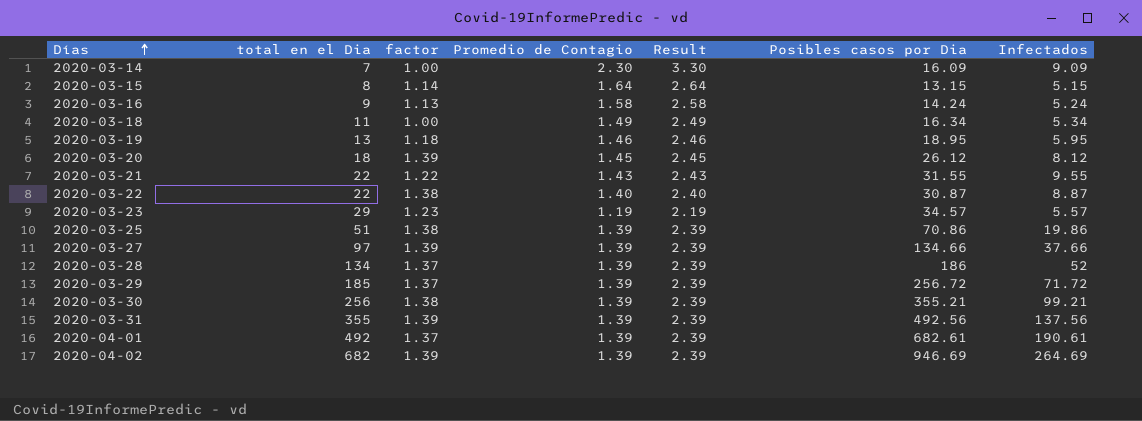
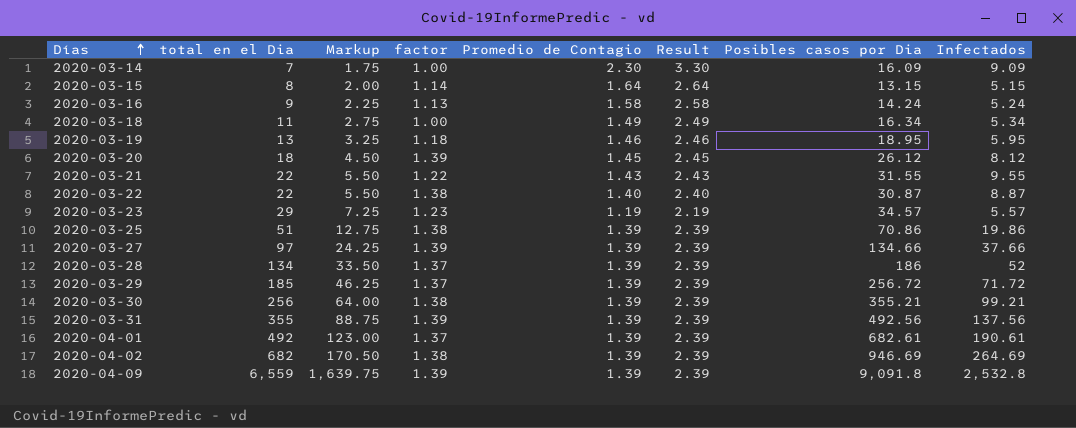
column Markup | formula: none -> [total en el Dia] * 0.25
2020-04-02 | factor: 1.39 -> 1.38
row 2020-04-09: none -> 6,559 | 1,639.75 | 1.39 | 1.39 | 2.39 | 9,091.8 | 2,532.8

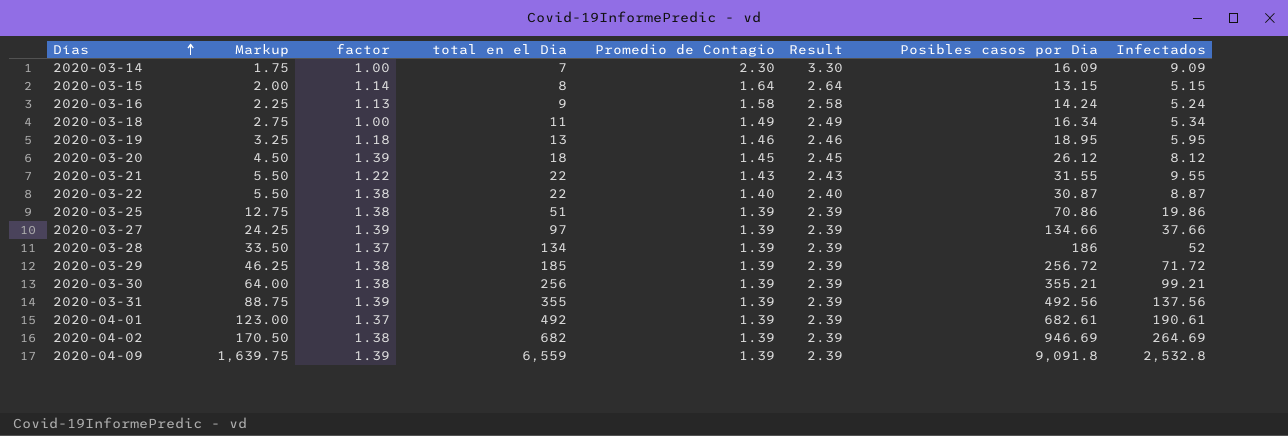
column total en el Dia | position: 2 -> 4
row 2020-03-23: 29 | 7.25 | 1.23 | 1.19 | 2.19 | 34.57 | 5.57 -> none
2020-03-29 | factor: 1.37 -> 1.38

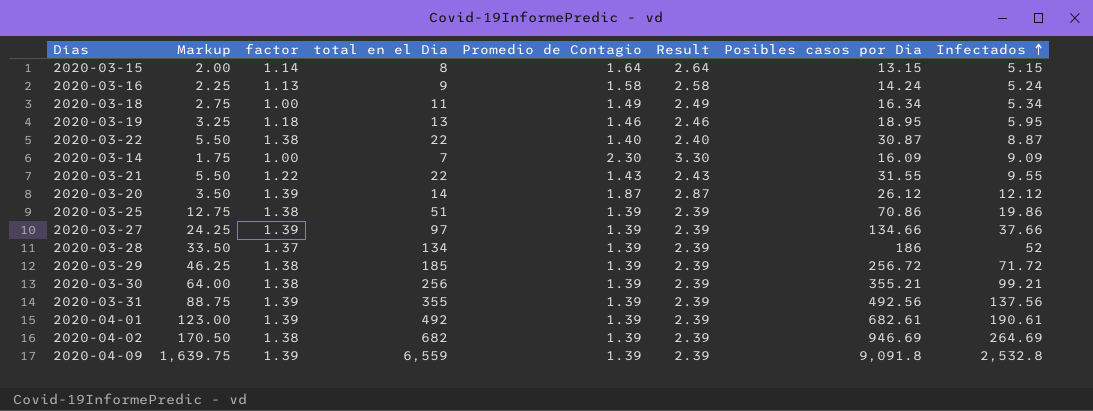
row order: Días ascending -> Infectados ascending
2020-03-20 | Markup: 4.50 -> 3.50
2020-03-20 | total en el Dia: 18 -> 14
2020-03-20 | Promedio de Contagio: 1.45 -> 1.87
2020-03-20 | Result: 2.45 -> 2.87
2020-03-20 | Infectados: 8.12 -> 12.12
2020-04-01 | factor: 1.37 -> 1.39

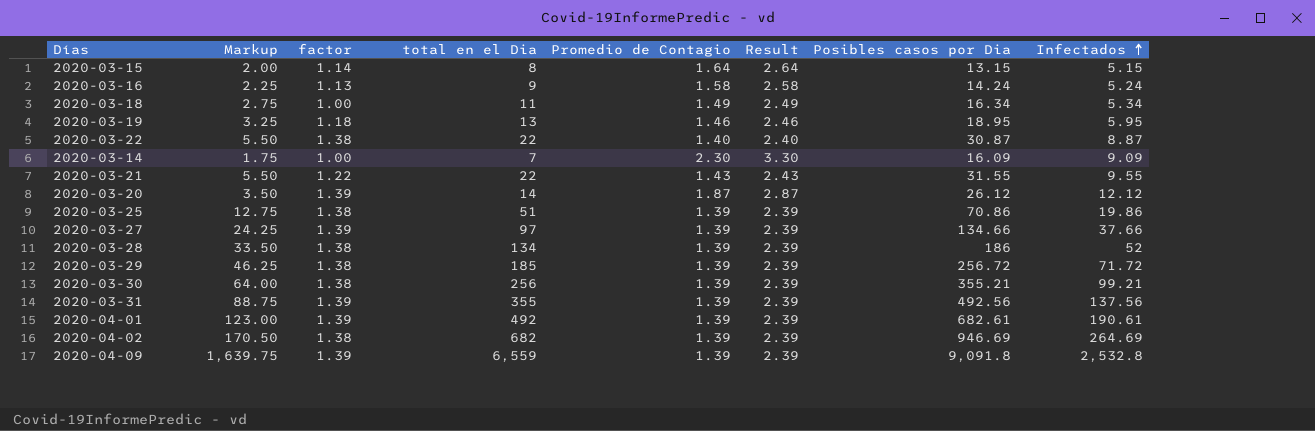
2020-03-28 | factor: 1.37 -> 1.38

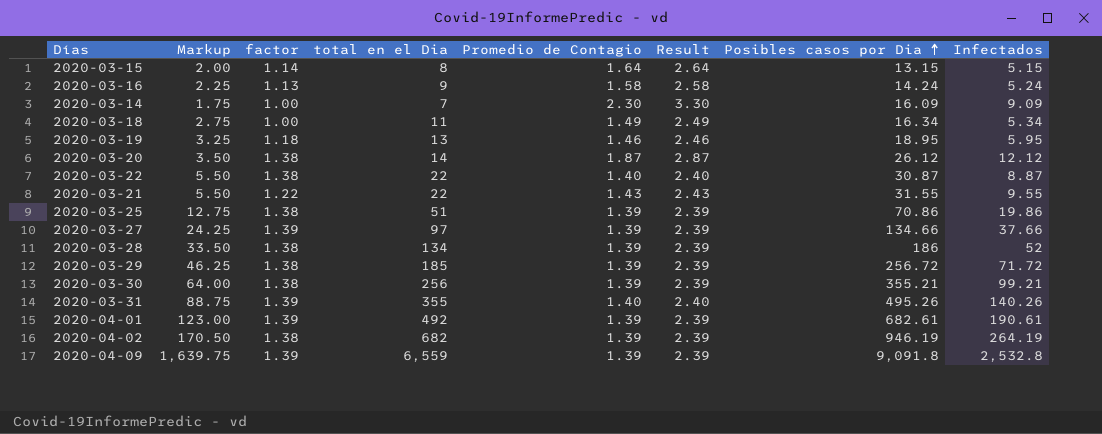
row order: Infectados ascending -> Posibles casos por Dia ascending
2020-03-20 | factor: 1.39 -> 1.38
2020-03-31 | Promedio de Contagio: 1.39 -> 1.40
2020-03-31 | Result: 2.39 -> 2.40
2020-03-31 | Posibles casos por Dia: 492.56 -> 495.26
2020-03-31 | Infectados: 137.56 -> 140.26
2020-04-02 | Posibles casos por Dia: 946.69 -> 946.19
2020-04-02 | Infectados: 264.69 -> 264.19

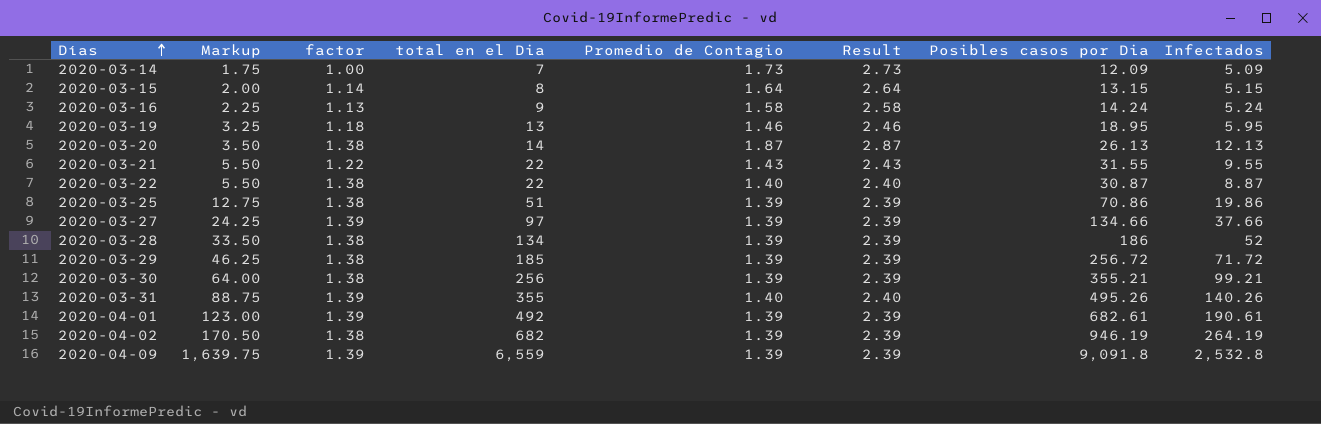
row order: Posibles casos por Dia ascending -> Días ascending
row 2020-03-18: 2.75 | 1.00 | 11 | 1.49 | 2.49 | 16.34 | 5.34 -> none
2020-03-14 | Promedio de Contagio: 2.30 -> 1.73
2020-03-14 | Result: 3.30 -> 2.73
2020-03-14 | Posibles casos por Dia: 16.09 -> 12.09
2020-03-14 | Infectados: 9.09 -> 5.09
2020-03-20 | Posibles casos por Dia: 26.12 -> 26.13
2020-03-20 | Infectados: 12.12 -> 12.13

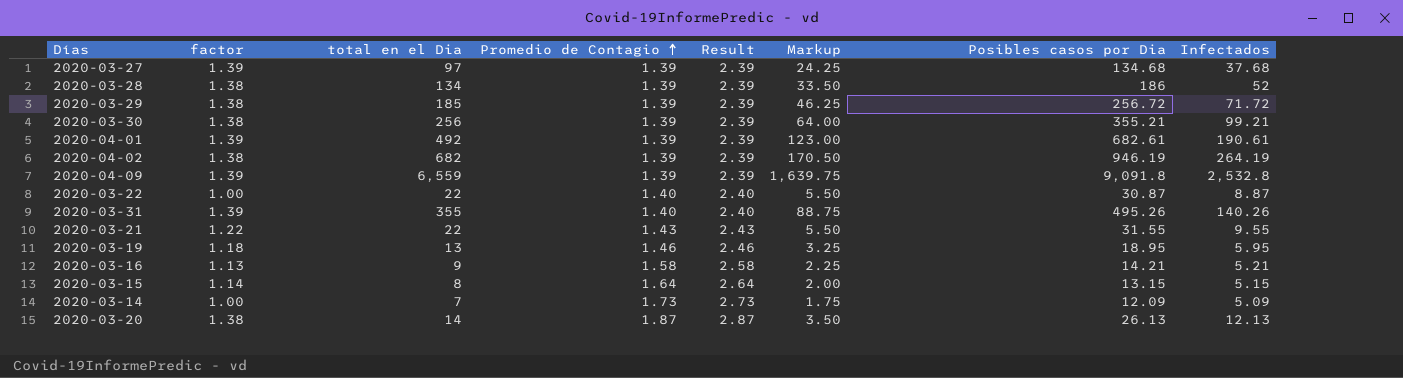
row order: Días ascending -> Promedio de Contagio ascending
column Markup | position: 2 -> 6
row 2020-03-25: 12.75 | 1.38 | 51 | 1.39 | 2.39 | 70.86 | 19.86 -> none
2020-03-27 | Posibles casos por Dia: 134.66 -> 134.68
2020-03-27 | Infectados: 37.66 -> 37.68
2020-03-22 | factor: 1.38 -> 1.00
2020-03-16 | Posibles casos por Dia: 14.24 -> 14.21
2020-03-16 | Infectados: 5.24 -> 5.21

